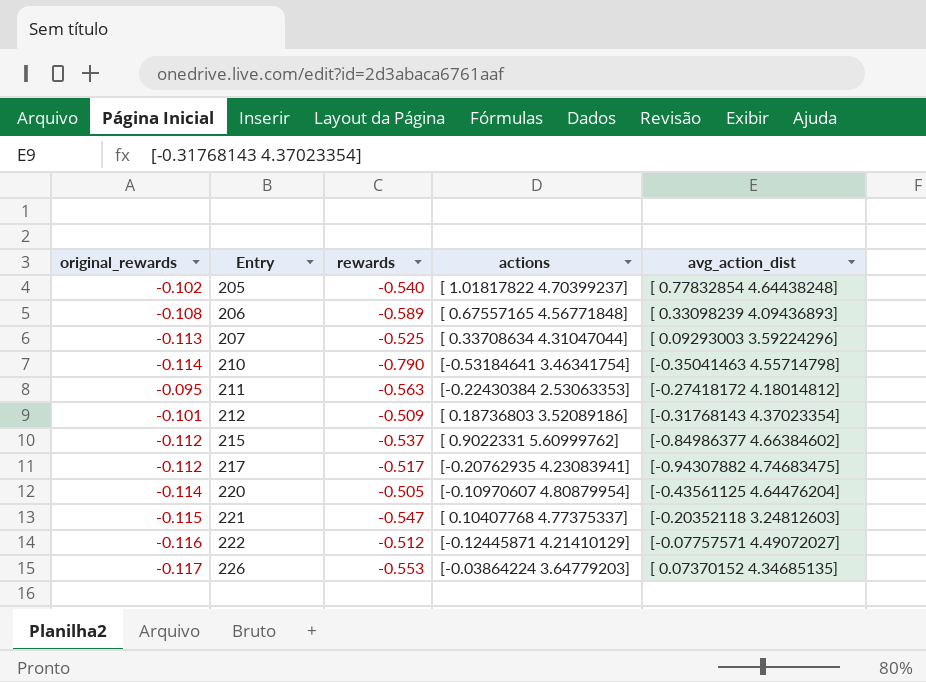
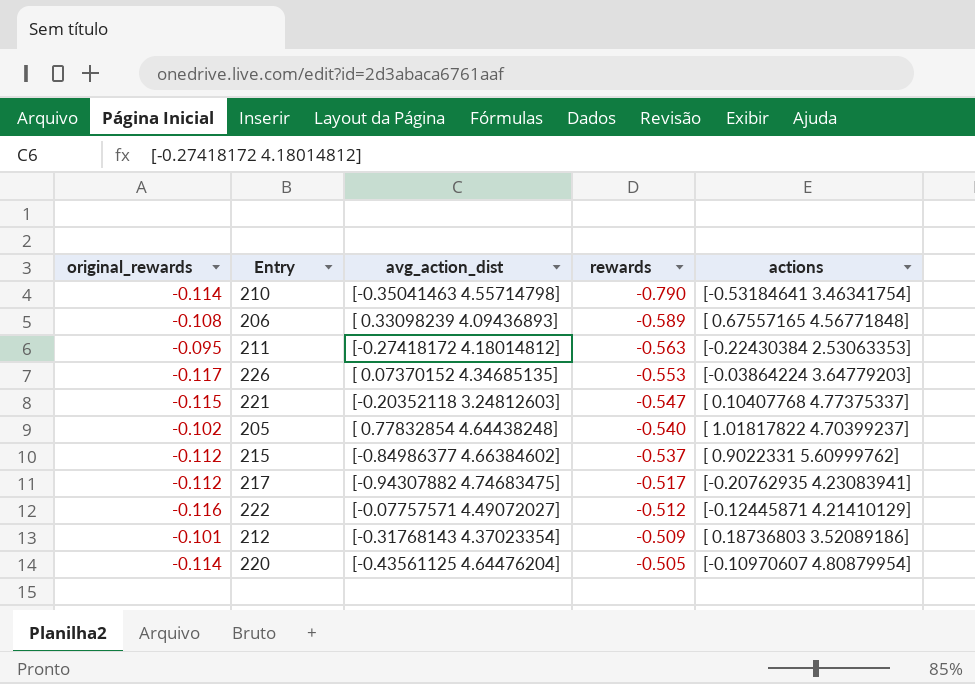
row order: Entry ascending -> rewards ascending
column avg_action_dist | position: 5 -> 3
row 207: -0.113 | -0.525 | [ 0.33708634 4.31047044] | [ 0.09293003 3.59224296] -> none

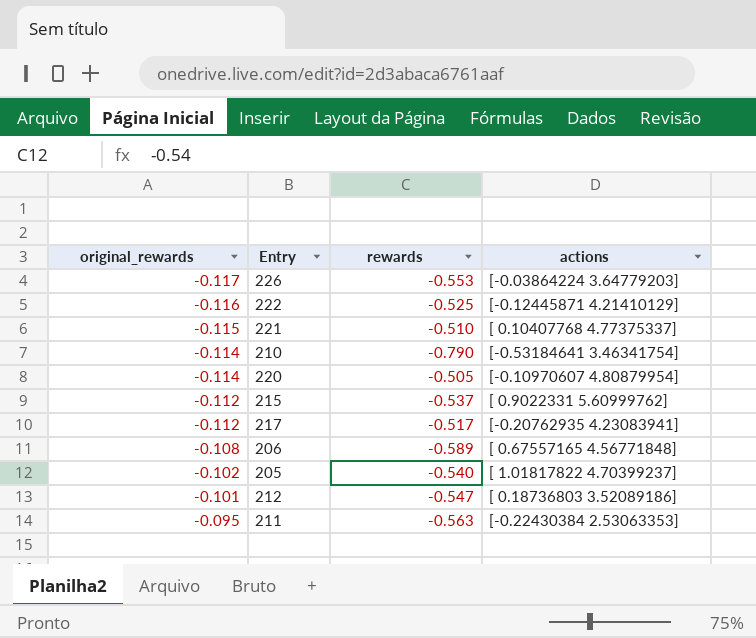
row order: rewards ascending -> original_rewards ascending
column avg_action_dist | position: 3 -> none
222 | rewards: -0.512 -> -0.525
221 | rewards: -0.547 -> -0.510
212 | rewards: -0.509 -> -0.547

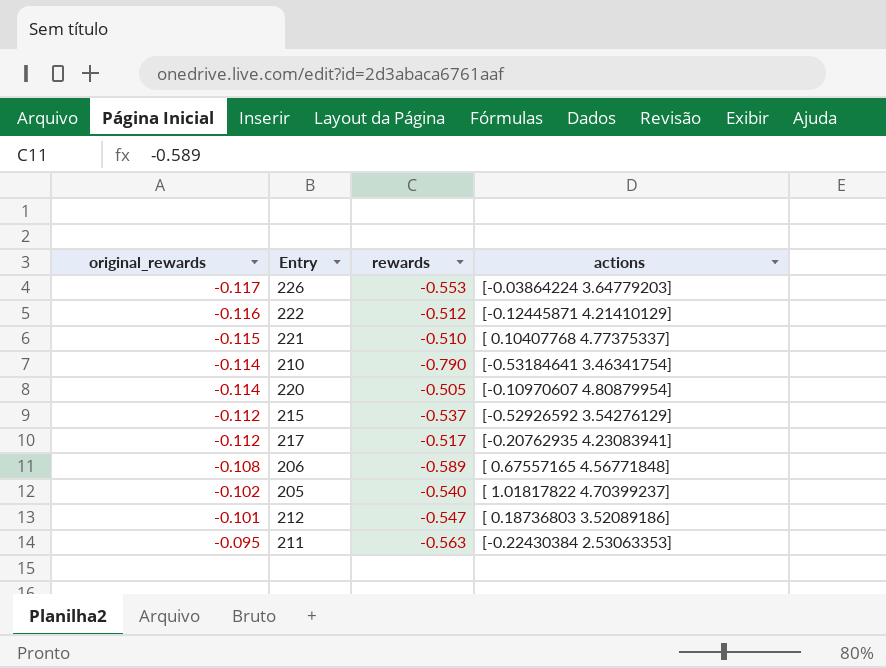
222 | rewards: -0.525 -> -0.512
215 | actions: [ 0.9022331 5.60999762] -> [-0.52926592 3.54276129]

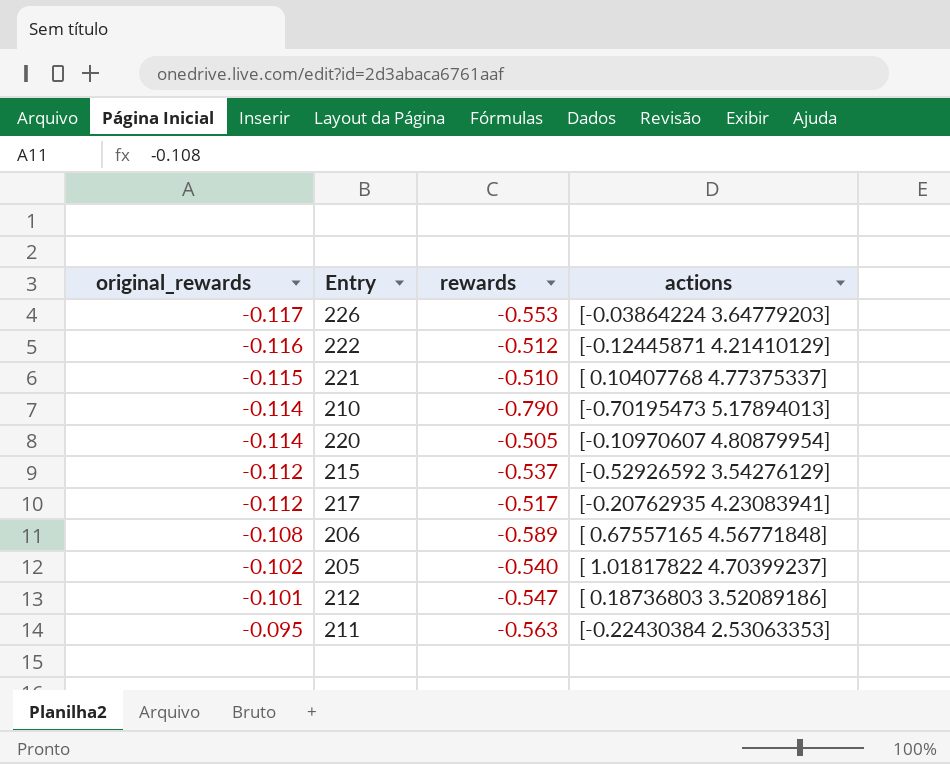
210 | actions: [-0.53184641 3.46341754] -> [-0.70195473 5.17894013]

